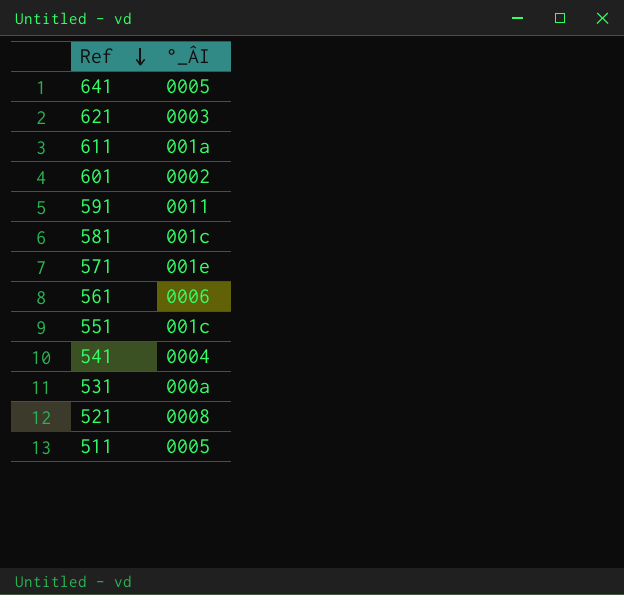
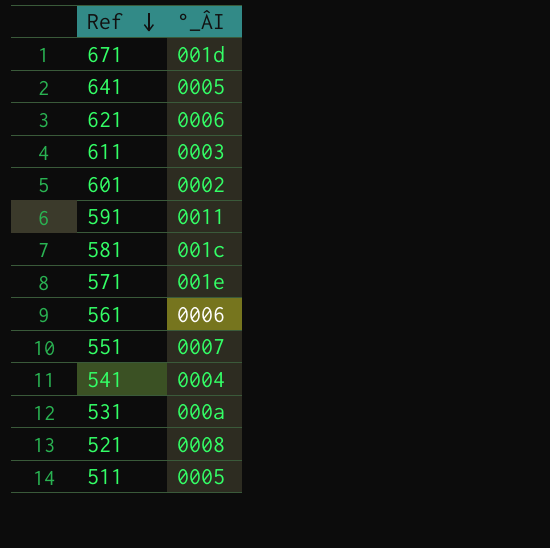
row 671: none -> 001d
621 | °_ÂI: 0003 -> 0006
611 | °_ÂI: 001a -> 0003
551 | °_ÂI: 001c -> 0007

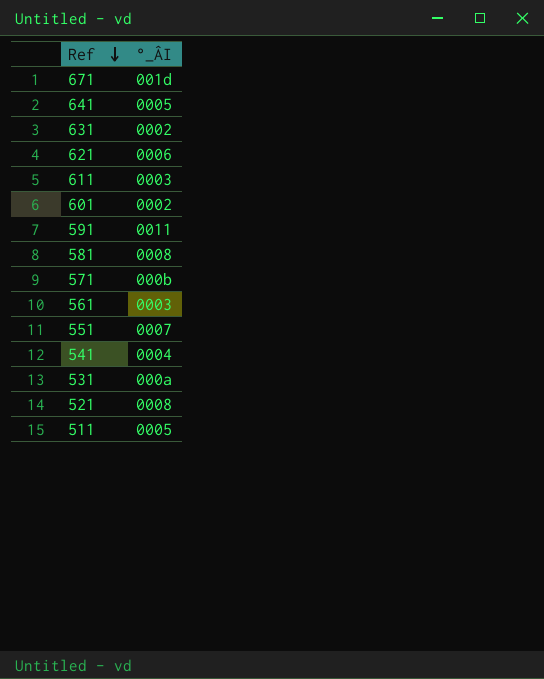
row 631: none -> 0002
581 | °_ÂI: 001c -> 0008
571 | °_ÂI: 001e -> 000b
561 | °_ÂI: 0006 -> 0003

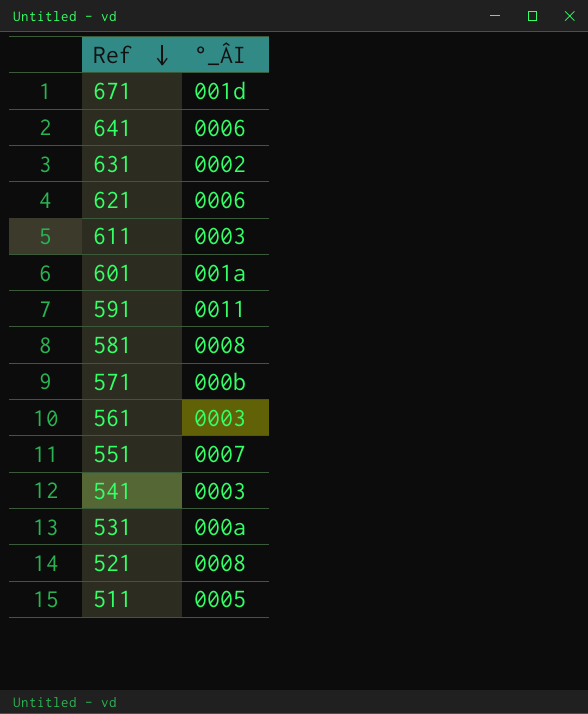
641 | °_ÂI: 0005 -> 0006
601 | °_ÂI: 0002 -> 001a
541 | °_ÂI: 0004 -> 0003

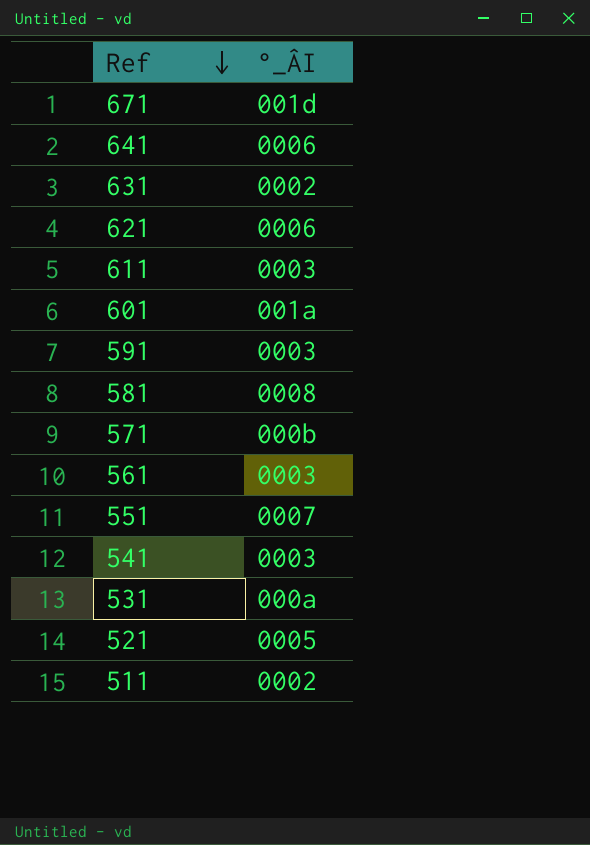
591 | °_ÂI: 0011 -> 0003
521 | °_ÂI: 0008 -> 0005
511 | °_ÂI: 0005 -> 0002

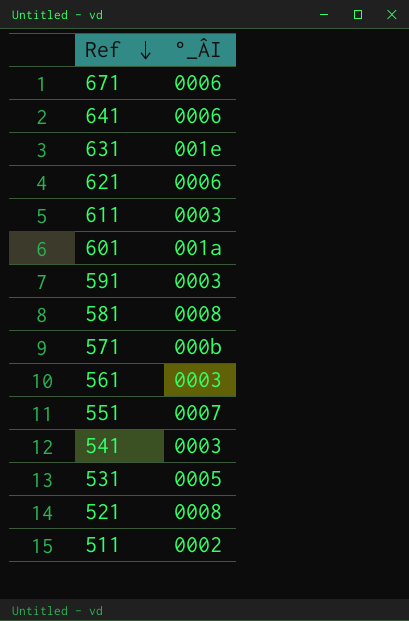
671 | °_ÂI: 001d -> 0006
631 | °_ÂI: 0002 -> 001e
531 | °_ÂI: 000a -> 0005
521 | °_ÂI: 0005 -> 0008

